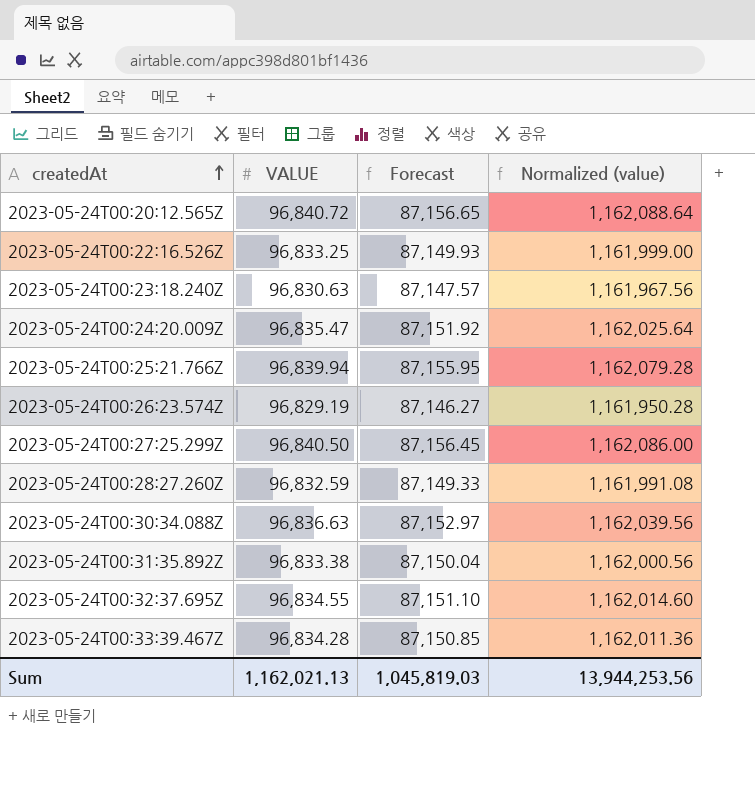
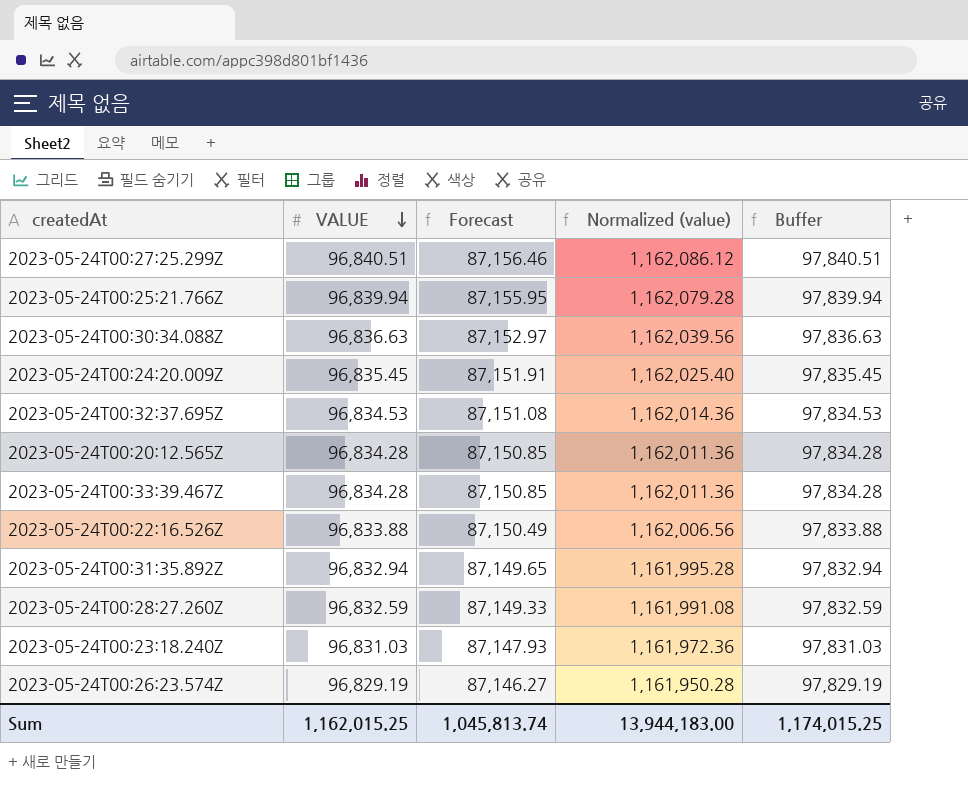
row order: createdAt ascending -> VALUE descending
column Buffer | formula: none -> [VALUE] + 1000
2023-05-24T00:27:25.299Z | VALUE: 96,840.50 -> 96,840.51
2023-05-24T00:27:25.299Z | Forecast: 87,156.45 -> 87,156.46
2023-05-24T00:27:25.299Z | Normalized (value): 1,162,086.00 -> 1,162,086.12
2023-05-24T00:24:20.009Z | VALUE: 96,835.47 -> 96,835.45
2023-05-24T00:24:20.009Z | Forecast: 87,151.92 -> 87,151.91
2023-05-24T00:24:20.009Z | Normalized (value): 1,162,025.64 -> 1,162,025.40
2023-05-24T00:32:37.695Z | VALUE: 96,834.55 -> 96,834.53
2023-05-24T00:32:37.695Z | Forecast: 87,151.10 -> 87,151.08
2023-05-24T00:32:37.695Z | Normalized (value): 1,162,014.60 -> 1,162,014.36
2023-05-24T00:20:12.565Z | VALUE: 96,840.72 -> 96,834.28
2023-05-24T00:20:12.565Z | Forecast: 87,156.65 -> 87,150.85
2023-05-24T00:20:12.565Z | Normalized (value): 1,162,088.64 -> 1,162,011.36
2023-05-24T00:22:16.526Z | VALUE: 96,833.25 -> 96,833.88
2023-05-24T00:22:16.526Z | Forecast: 87,149.93 -> 87,150.49
2023-05-24T00:22:16.526Z | Normalized (value): 1,161,999.00 -> 1,162,006.56
2023-05-24T00:31:35.892Z | VALUE: 96,833.38 -> 96,832.94
2023-05-24T00:31:35.892Z | Forecast: 87,150.04 -> 87,149.65
2023-05-24T00:31:35.892Z | Normalized (value): 1,162,000.56 -> 1,161,995.28
2023-05-24T00:23:18.240Z | VALUE: 96,830.63 -> 96,831.03
2023-05-24T00:23:18.240Z | Forecast: 87,147.57 -> 87,147.93
2023-05-24T00:23:18.240Z | Normalized (value): 1,161,967.56 -> 1,161,972.36
Sum | VALUE: 1,162,021.13 -> 1,162,015.25
Sum | Forecast: 1,045,819.03 -> 1,045,813.74
Sum | Normalized (value): 13,944,253.56 -> 13,944,183.00

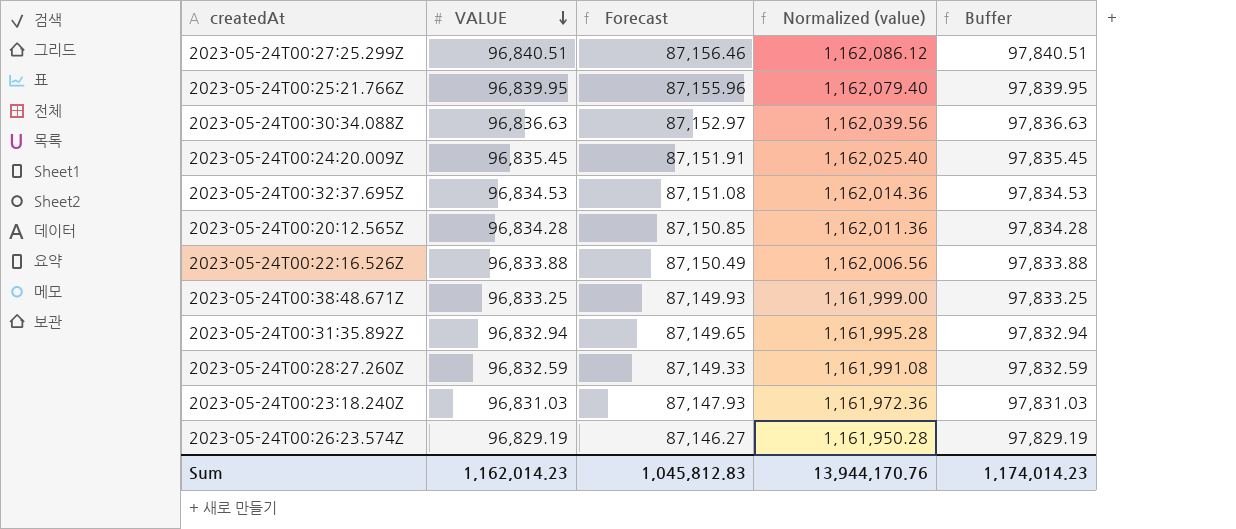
row 2023-05-24T00:33:39.467Z: 96,834.28 | 87,150.85 | 1,162,011.36 | 97,834.28 -> none
2023-05-24T00:25:21.766Z | VALUE: 96,839.94 -> 96,839.95
2023-05-24T00:25:21.766Z | Forecast: 87,155.95 -> 87,155.96
2023-05-24T00:25:21.766Z | Normalized (value): 1,162,079.28 -> 1,162,079.40
2023-05-24T00:25:21.766Z | Buffer: 97,839.94 -> 97,839.95
row 2023-05-24T00:38:48.671Z: none -> 96,833.25 | 87,149.93 | 1,161,999.00 | 97,833.25
Sum | VALUE: 1,162,015.25 -> 1,162,014.23
Sum | Forecast: 1,045,813.74 -> 1,045,812.83
Sum | Normalized (value): 13,944,183.00 -> 13,944,170.76
Sum | Buffer: 1,174,015.25 -> 1,174,014.23

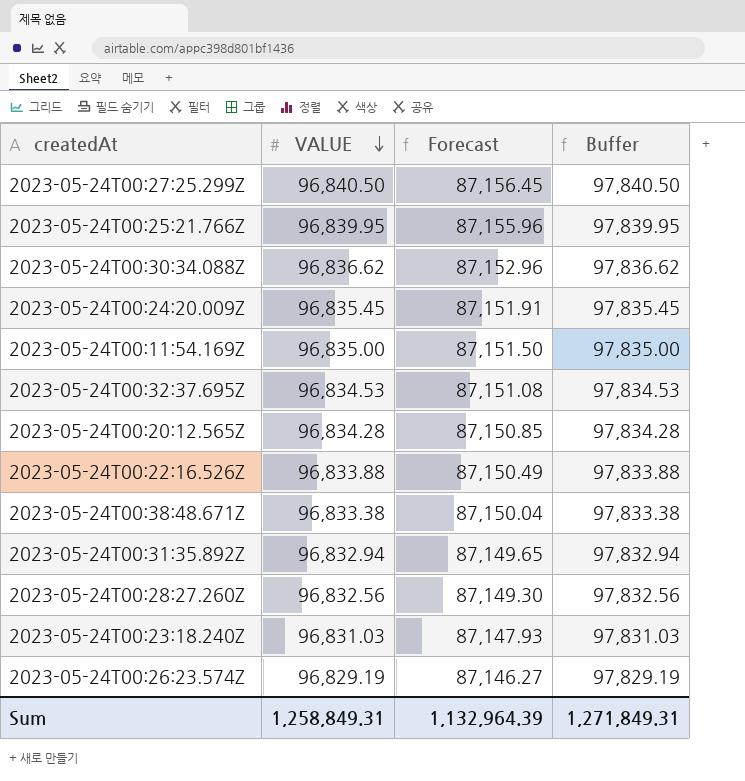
column Normalized (value) | formula: [VALUE] * 12 -> none
2023-05-24T00:27:25.299Z | VALUE: 96,840.51 -> 96,840.50
2023-05-24T00:27:25.299Z | Forecast: 87,156.46 -> 87,156.45
2023-05-24T00:27:25.299Z | Buffer: 97,840.51 -> 97,840.50
2023-05-24T00:30:34.088Z | VALUE: 96,836.63 -> 96,836.62
2023-05-24T00:30:34.088Z | Forecast: 87,152.97 -> 87,152.96
2023-05-24T00:30:34.088Z | Buffer: 97,836.63 -> 97,836.62
row 2023-05-24T00:11:54.169Z: none -> 96,835.00 | 87,151.50 | 97,835.00
2023-05-24T00:38:48.671Z | VALUE: 96,833.25 -> 96,833.38
2023-05-24T00:38:48.671Z | Forecast: 87,149.93 -> 87,150.04
2023-05-24T00:38:48.671Z | Buffer: 97,833.25 -> 97,833.38
2023-05-24T00:28:27.260Z | VALUE: 96,832.59 -> 96,832.56
2023-05-24T00:28:27.260Z | Forecast: 87,149.33 -> 87,149.30
2023-05-24T00:28:27.260Z | Buffer: 97,832.59 -> 97,832.56
Sum | VALUE: 1,162,014.23 -> 1,258,849.31
Sum | Forecast: 1,045,812.83 -> 1,132,964.39
Sum | Buffer: 1,174,014.23 -> 1,271,849.31

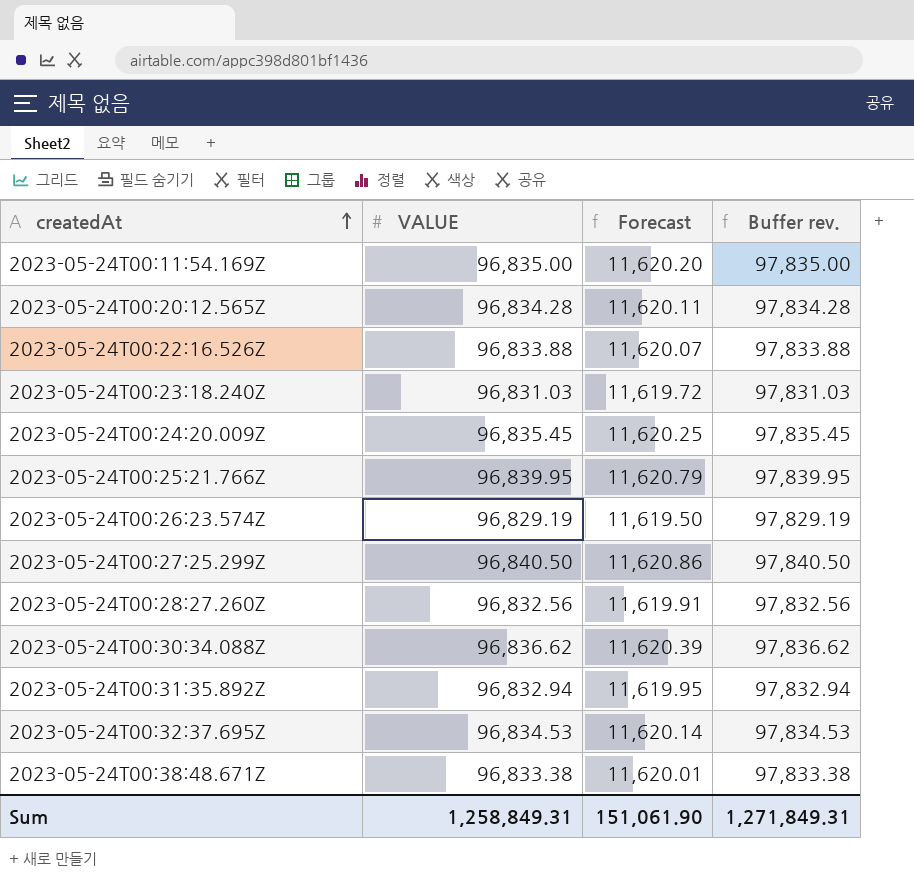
row order: VALUE descending -> createdAt ascending
column Forecast | formula: [VALUE] * 0.9 -> [VALUE] * 0.12
column name: Buffer -> Buffer rev.
Sum | Forecast: 1,132,964.39 -> 151,061.90

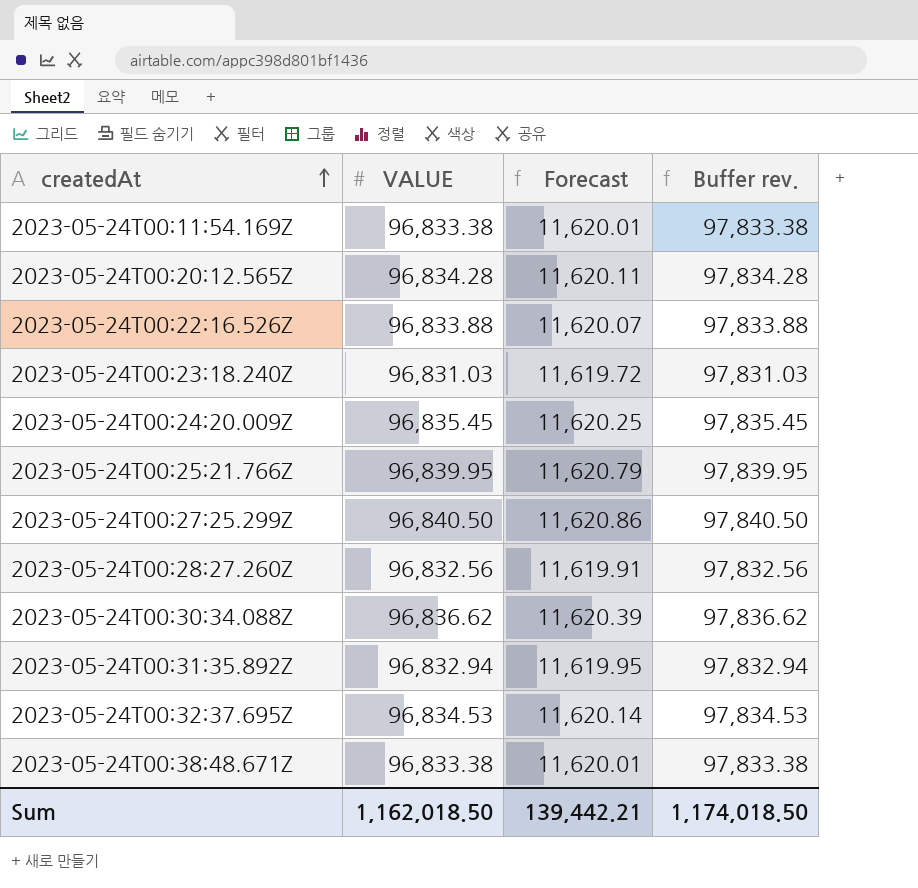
row 2023-05-24T00:26:23.574Z: 96,829.19 | 11,619.50 | 97,829.19 -> none
2023-05-24T00:11:54.169Z | VALUE: 96,835.00 -> 96,833.38
2023-05-24T00:11:54.169Z | Forecast: 11,620.20 -> 11,620.01
2023-05-24T00:11:54.169Z | Buffer rev.: 97,835.00 -> 97,833.38
Sum | VALUE: 1,258,849.31 -> 1,162,018.50
Sum | Forecast: 151,061.90 -> 139,442.21
Sum | Buffer rev.: 1,271,849.31 -> 1,174,018.50

